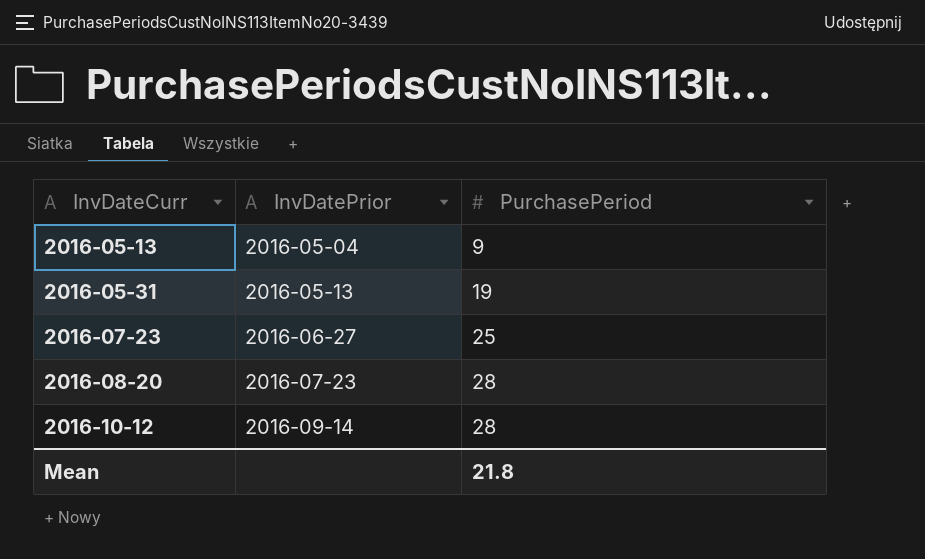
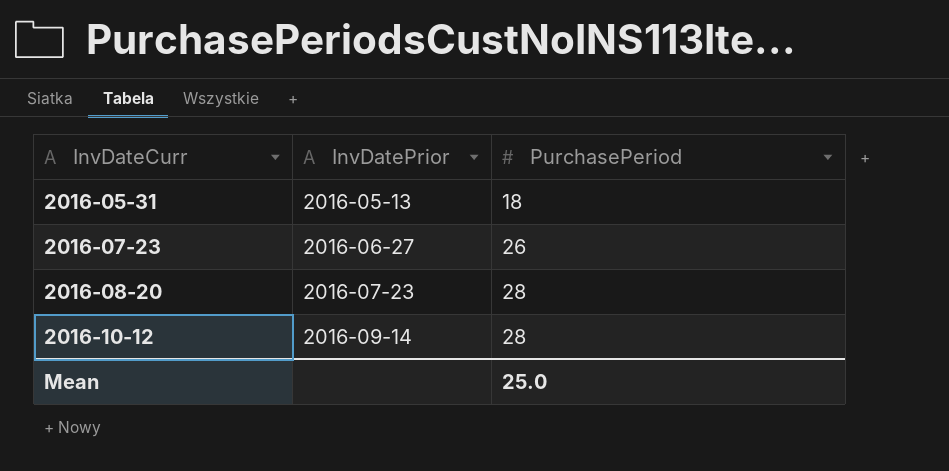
row 2016-05-13: 2016-05-04 | 9 -> none
2016-05-31 | PurchasePeriod: 19 -> 18
2016-07-23 | PurchasePeriod: 25 -> 26
Mean | PurchasePeriod: 21.8 -> 25.0

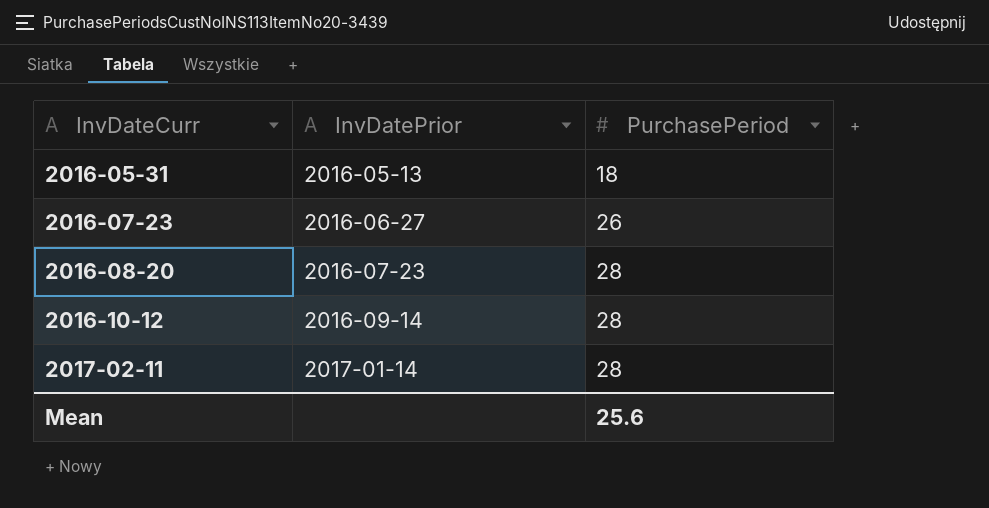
row 2017-02-11: none -> 2017-01-14 | 28
Mean | PurchasePeriod: 25.0 -> 25.6

